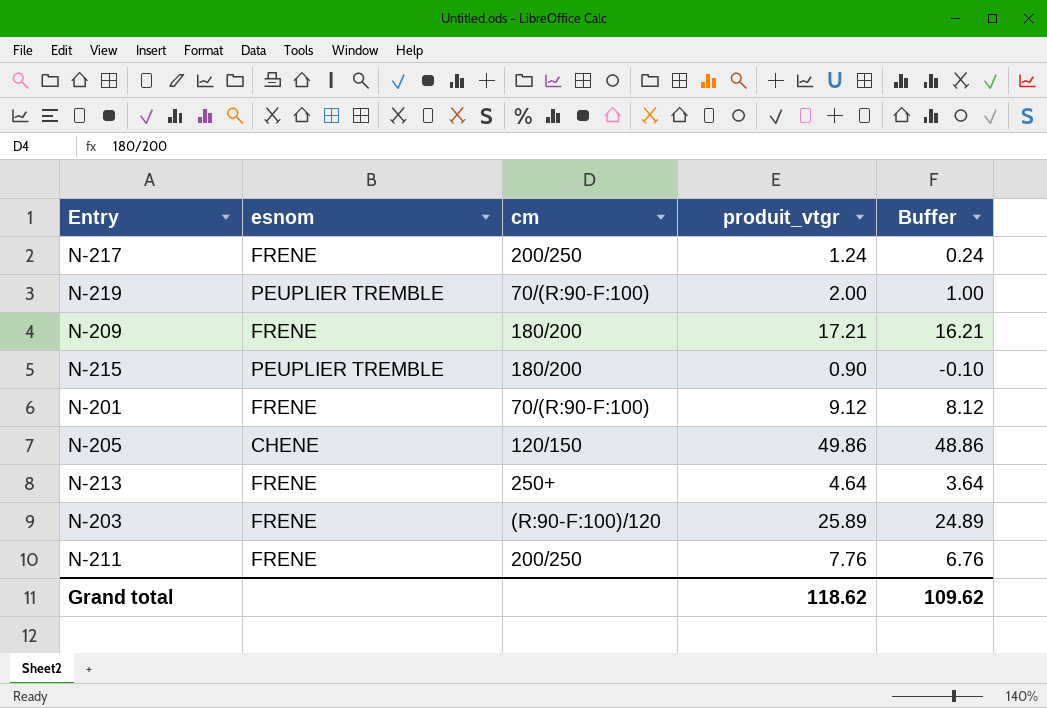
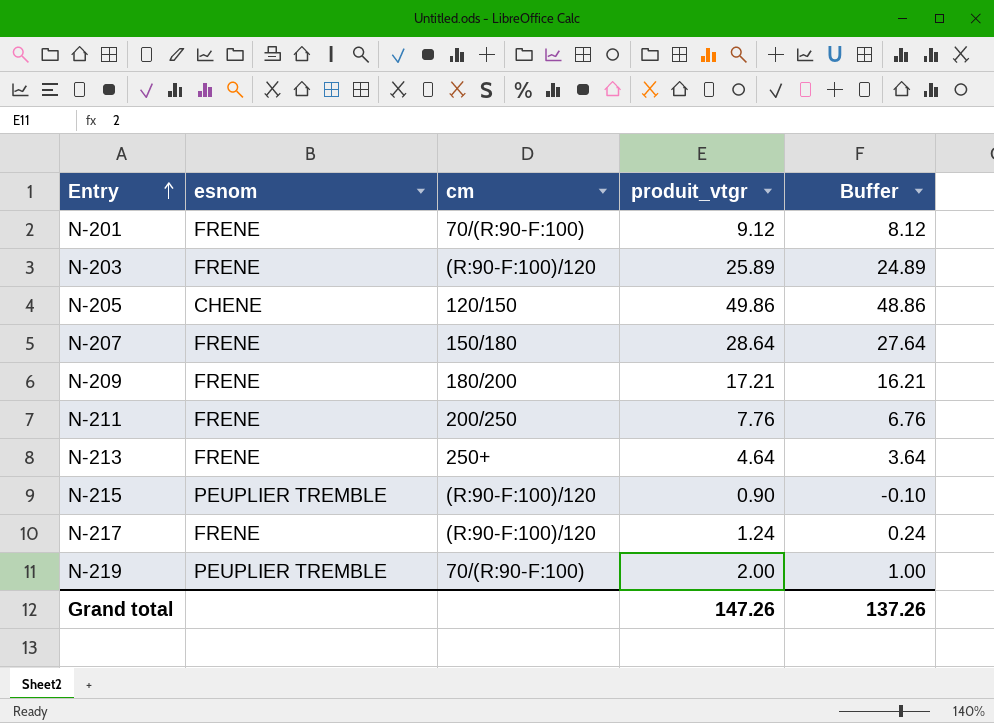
row order: none -> Entry ascending
row N-207: none -> FRENE | 150/180 | 28.64 | 27.64
N-215 | cm: 180/200 -> (R:90-F:100)/120
N-217 | cm: 200/250 -> (R:90-F:100)/120
Grand total | produit_vtgr: 118.62 -> 147.26
Grand total | Buffer: 109.62 -> 137.26

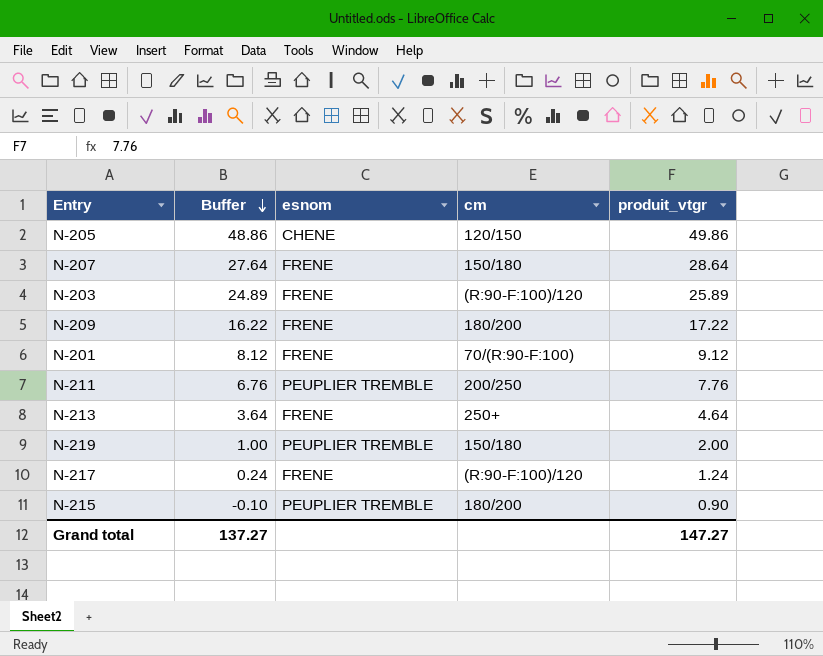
row order: Entry ascending -> Buffer descending
column Buffer | position: 5 -> 2
N-209 | Buffer: 16.21 -> 16.22
N-209 | produit_vtgr: 17.21 -> 17.22
N-211 | esnom: FRENE -> PEUPLIER TREMBLE
N-219 | cm: 70/(R:90-F:100) -> 150/180
N-215 | cm: (R:90-F:100)/120 -> 180/200
Grand total | Buffer: 137.26 -> 137.27
Grand total | produit_vtgr: 147.26 -> 147.27

